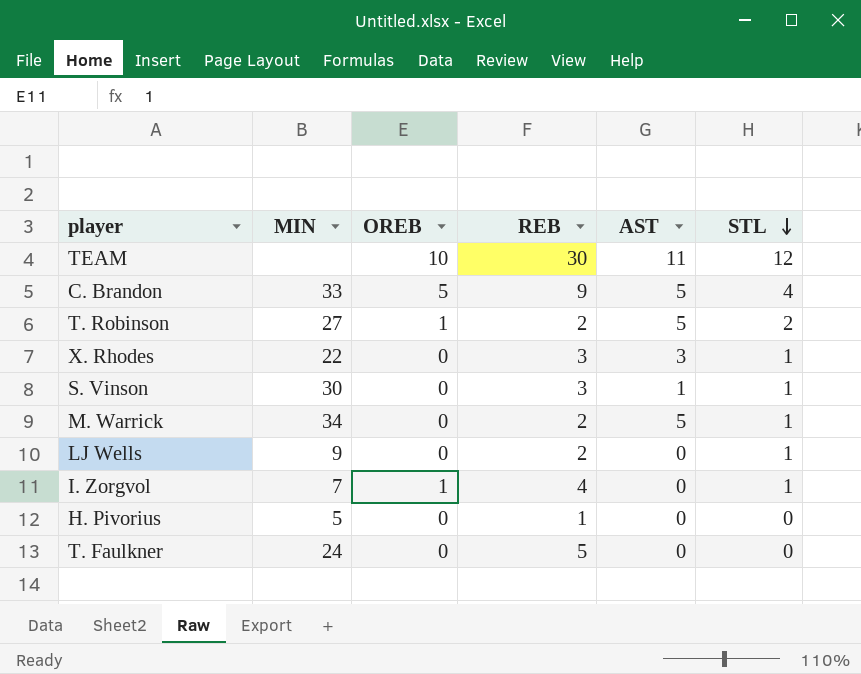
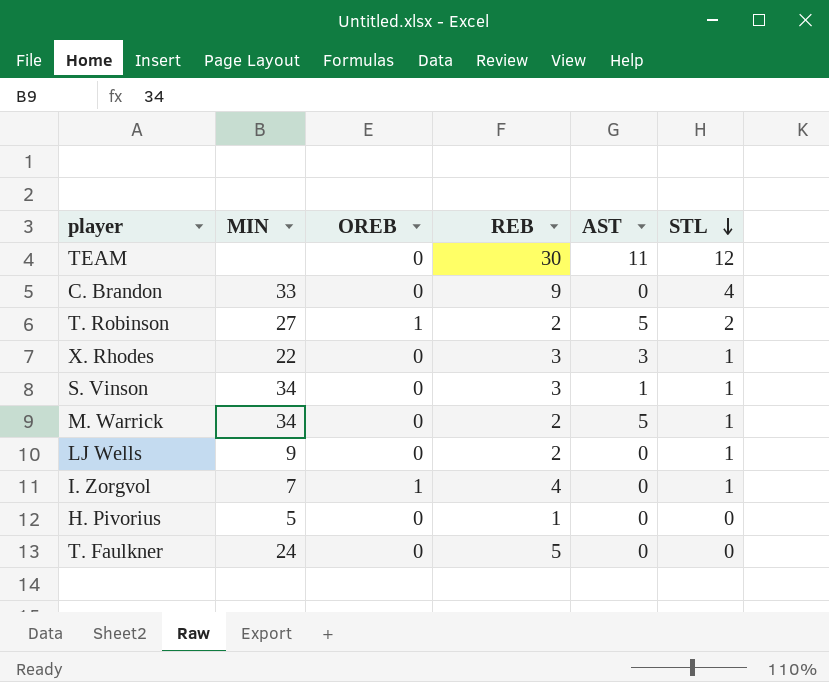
TEAM | OREB: 10 -> 0
C. Brandon | OREB: 5 -> 0
C. Brandon | AST: 5 -> 0
S. Vinson | MIN: 30 -> 34

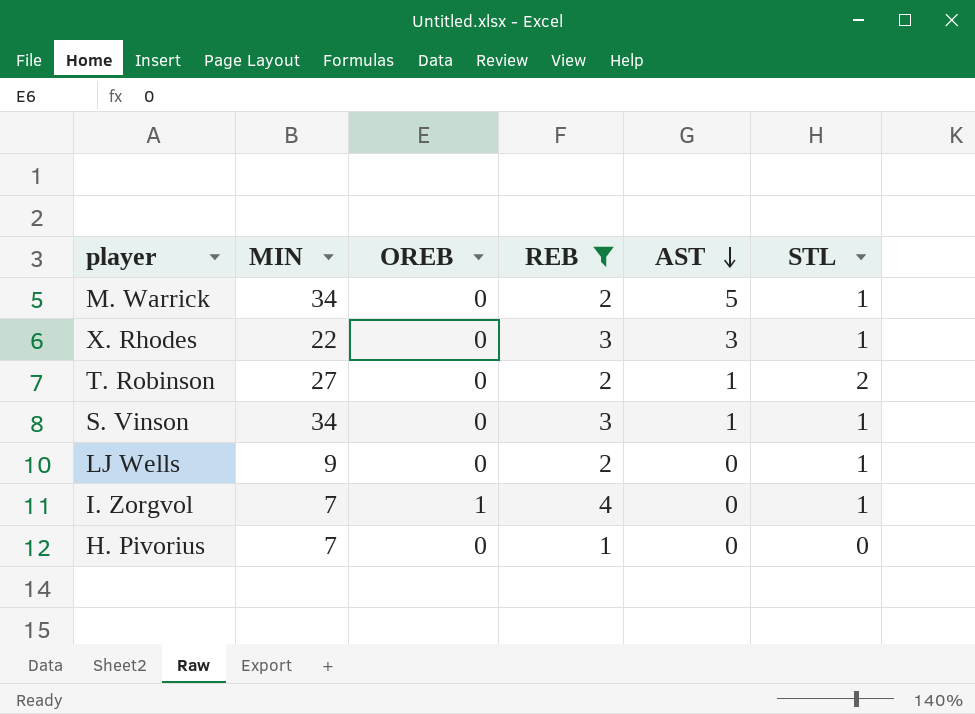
filter: none -> REB <= 4
row order: STL descending -> AST descending
T. Robinson | OREB: 1 -> 0
T. Robinson | AST: 5 -> 1
H. Pivorius | MIN: 5 -> 7

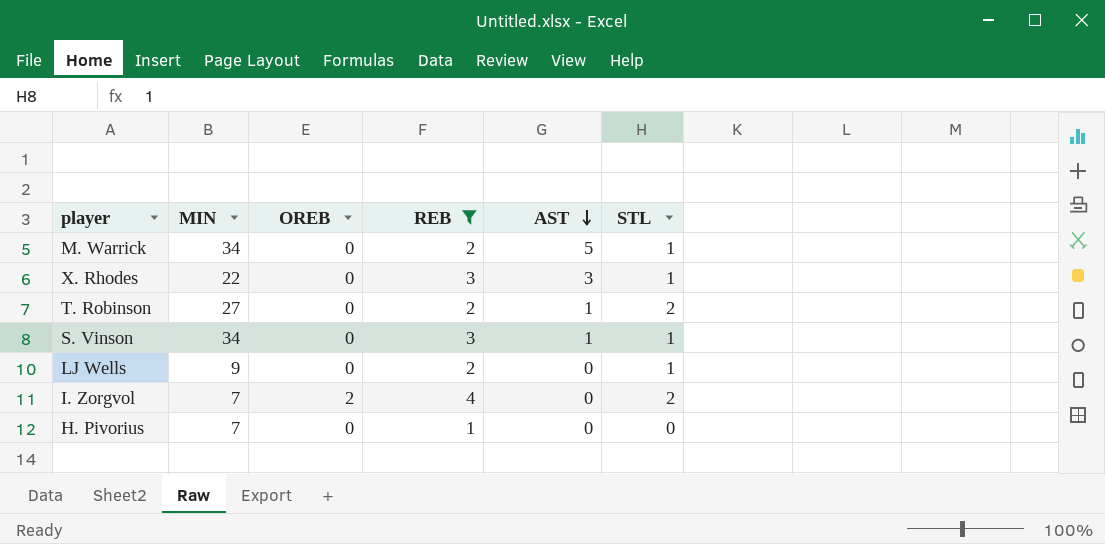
I. Zorgvol | OREB: 1 -> 2
I. Zorgvol | STL: 1 -> 2

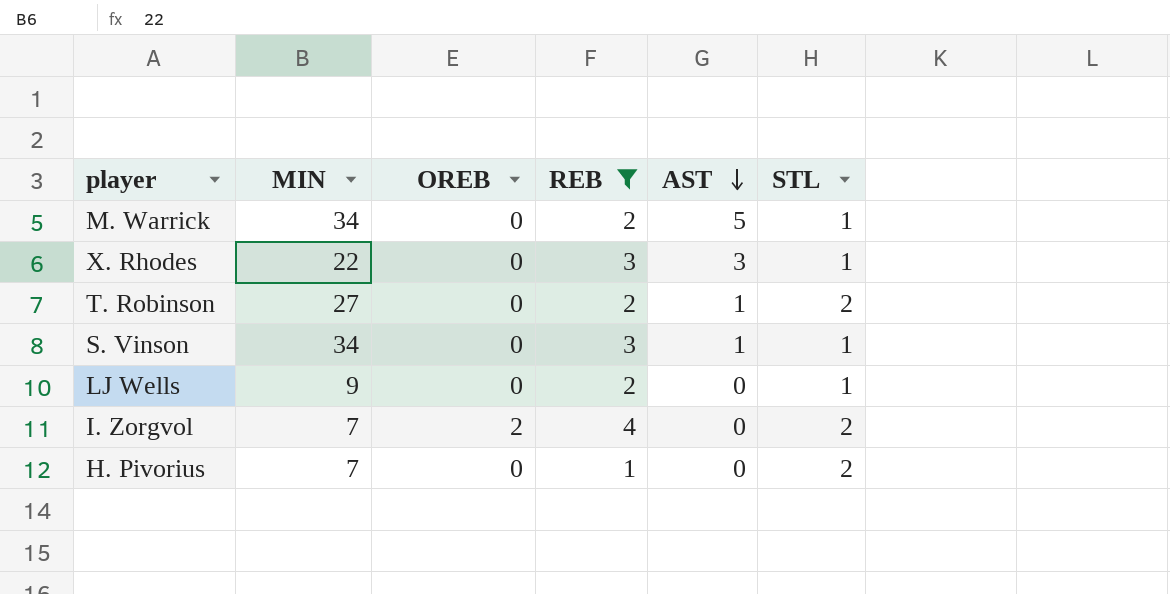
H. Pivorius | STL: 0 -> 2

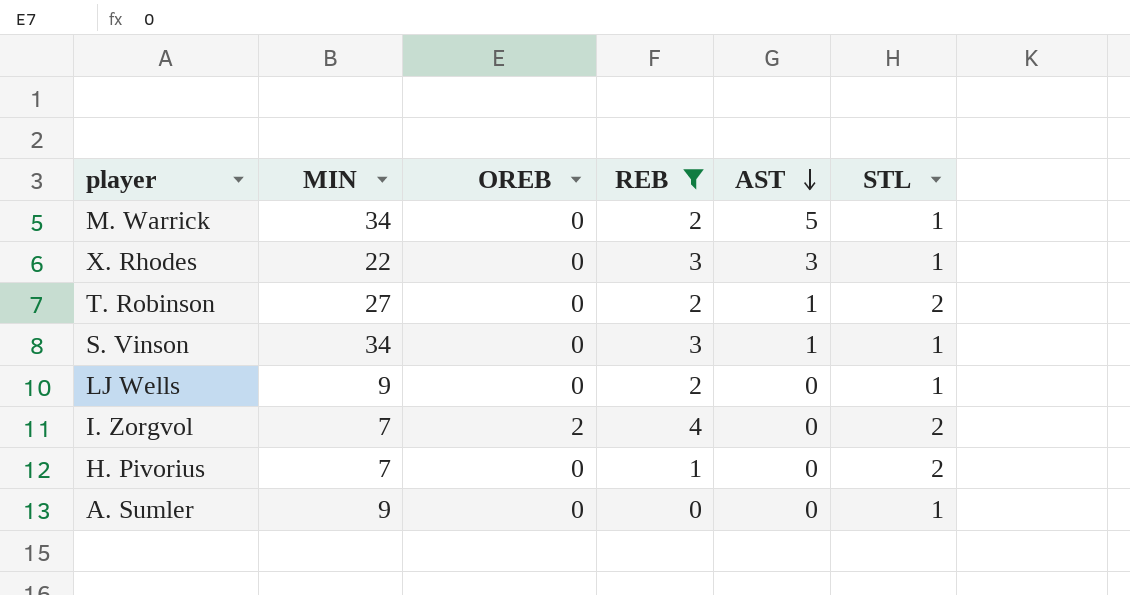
row A. Sumler: none -> 9 | 0 | 0 | 0 | 1

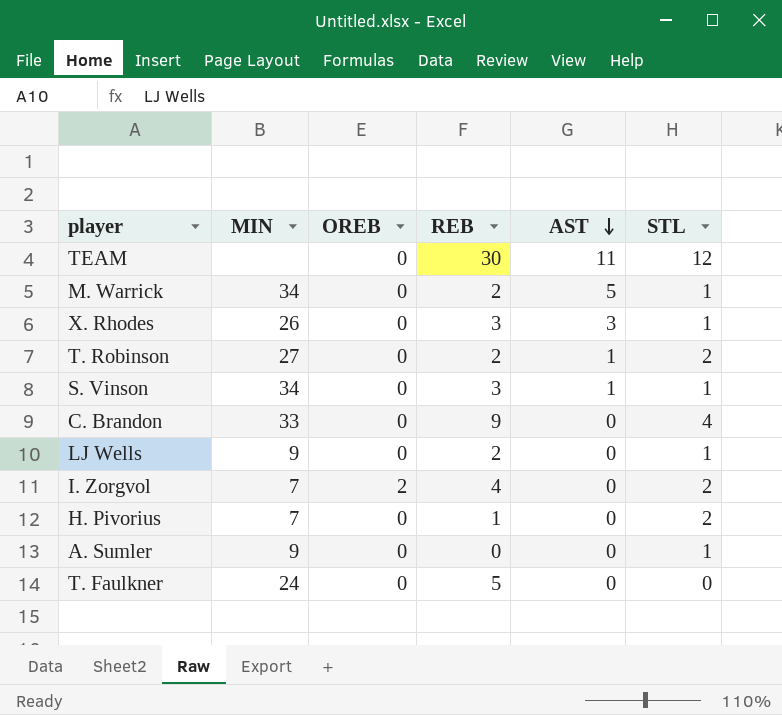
filter: REB <= 4 -> none
X. Rhodes | MIN: 22 -> 26

